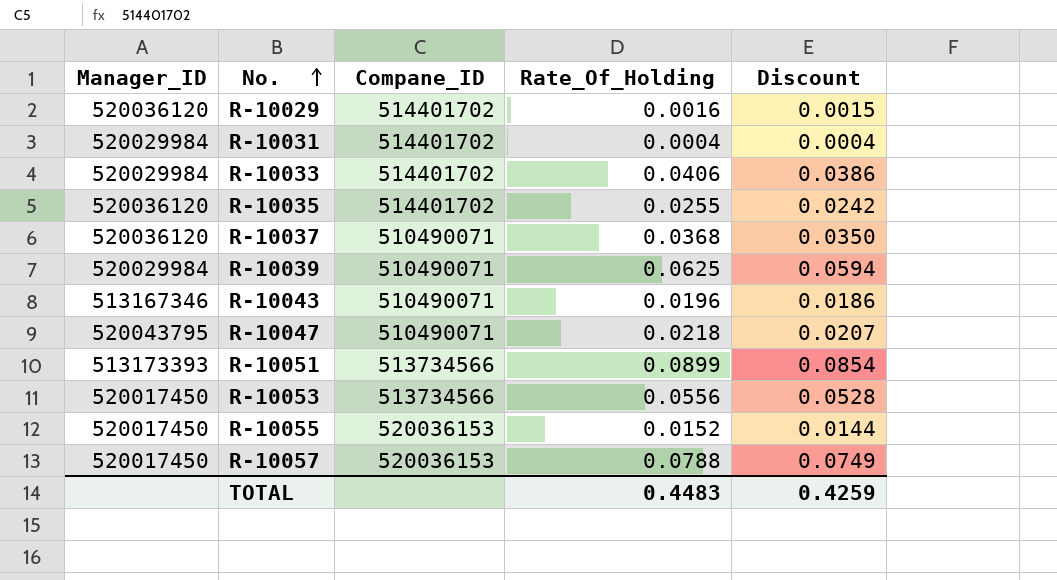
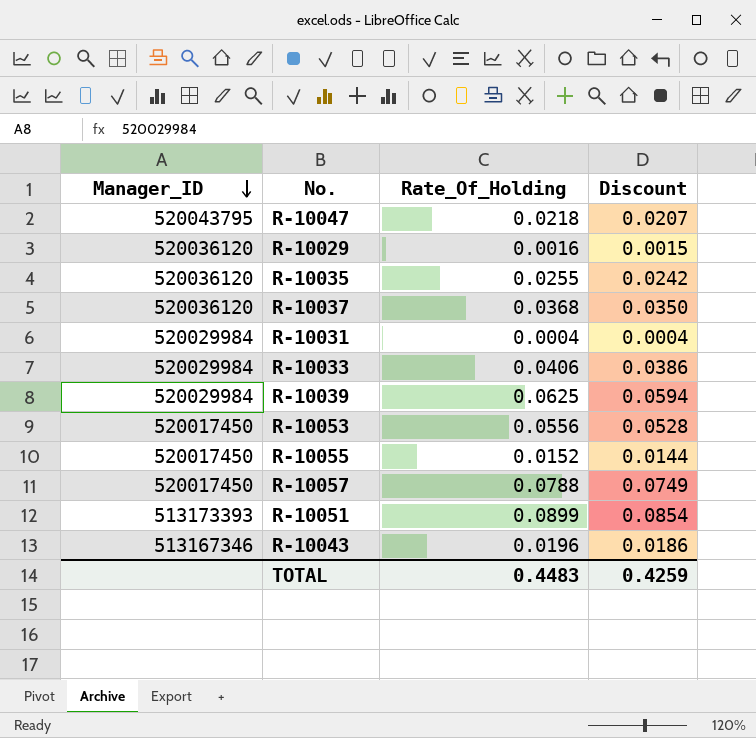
row order: No. ascending -> Manager_ID descending
column Compane_ID | position: 3 -> none

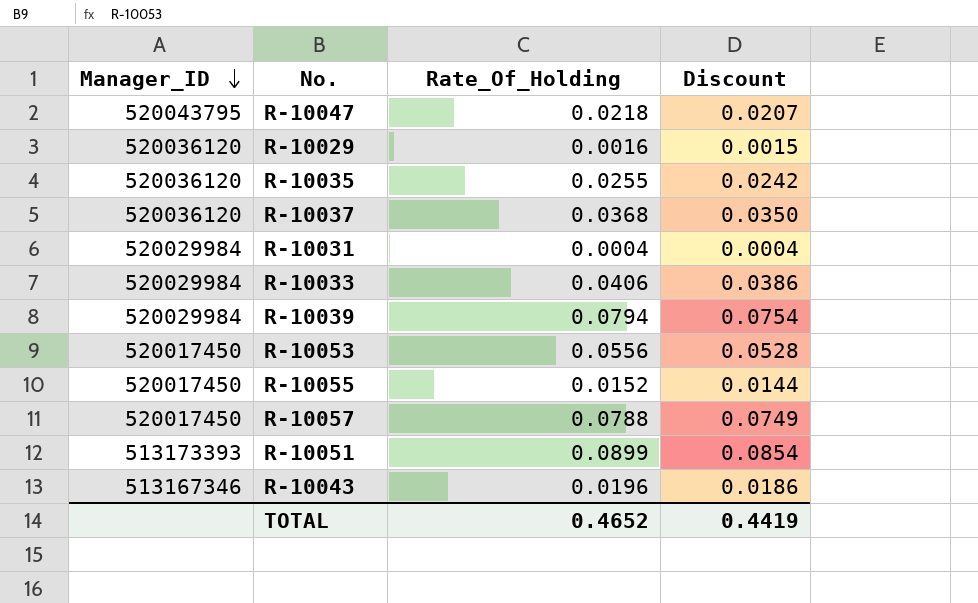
R-10039 | Rate_Of_Holding: 0.0625 -> 0.0794
R-10039 | Discount: 0.0594 -> 0.0754
TOTAL | Rate_Of_Holding: 0.4483 -> 0.4652
TOTAL | Discount: 0.4259 -> 0.4419

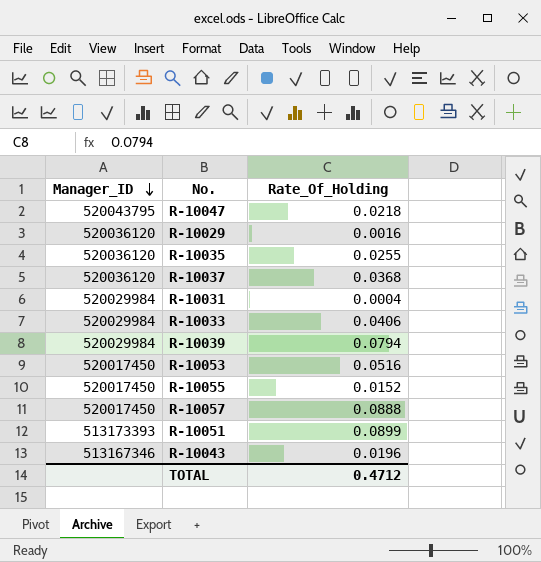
column Discount | formula: [Rate_Of_Holding] * 0.95 -> none
R-10053 | Rate_Of_Holding: 0.0556 -> 0.0516
R-10057 | Rate_Of_Holding: 0.0788 -> 0.0888
TOTAL | Rate_Of_Holding: 0.4652 -> 0.4712

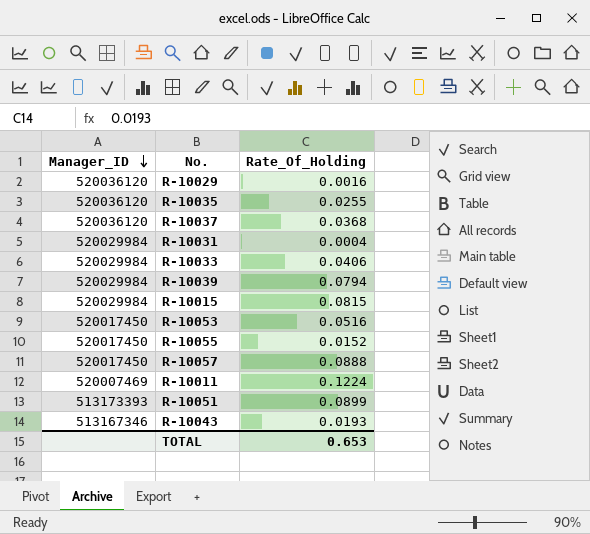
row R-10047: 520043795 | 0.0218 -> none
row R-10015: none -> 520029984 | 0.0815
row R-10011: none -> 520007469 | 0.1224
R-10043 | Rate_Of_Holding: 0.0196 -> 0.0193
TOTAL | Rate_Of_Holding: 0.4712 -> 0.653

